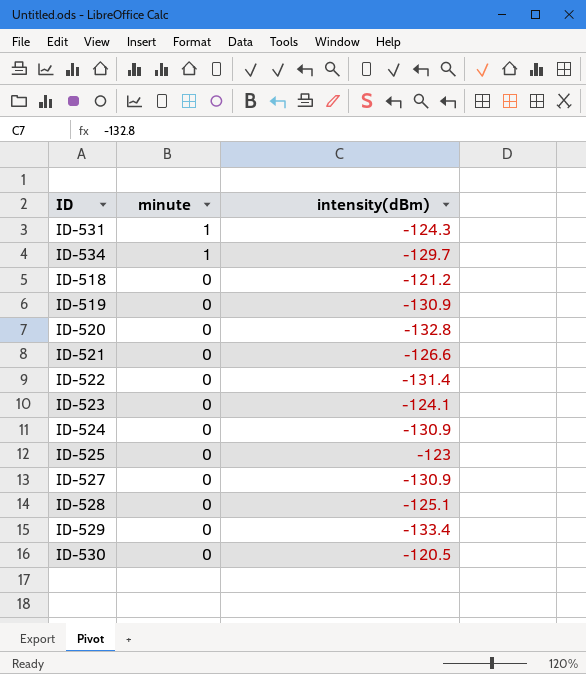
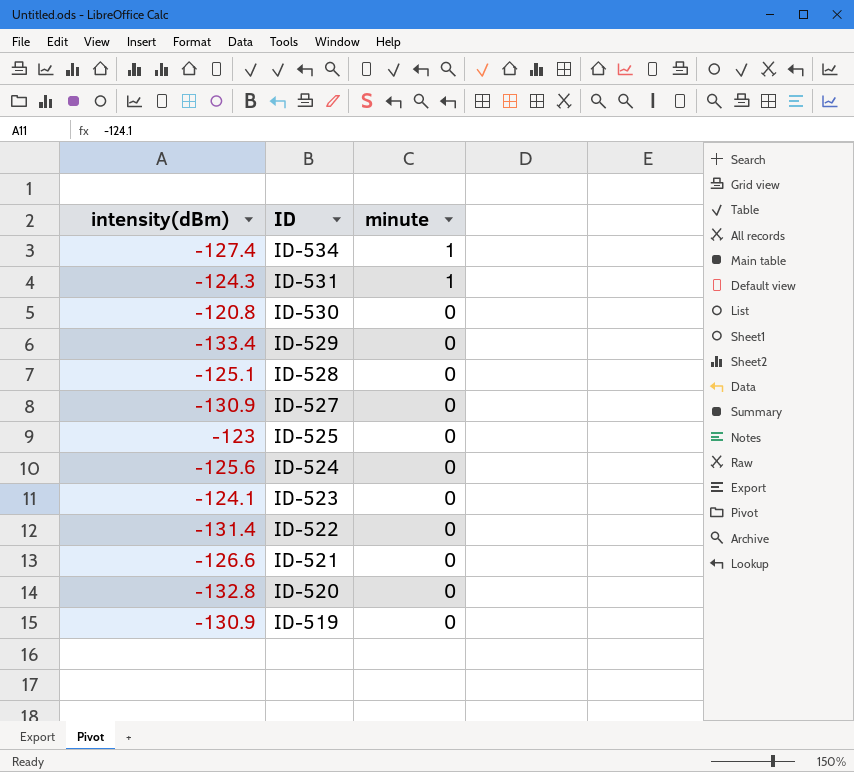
row order: minute descending -> ID descending
column intensity(dBm) | position: 3 -> 1
row ID-518: 0 | -121.2 -> none
ID-534 | intensity(dBm): -129.7 -> -127.4
ID-530 | intensity(dBm): -120.5 -> -120.8
ID-524 | intensity(dBm): -130.9 -> -125.6

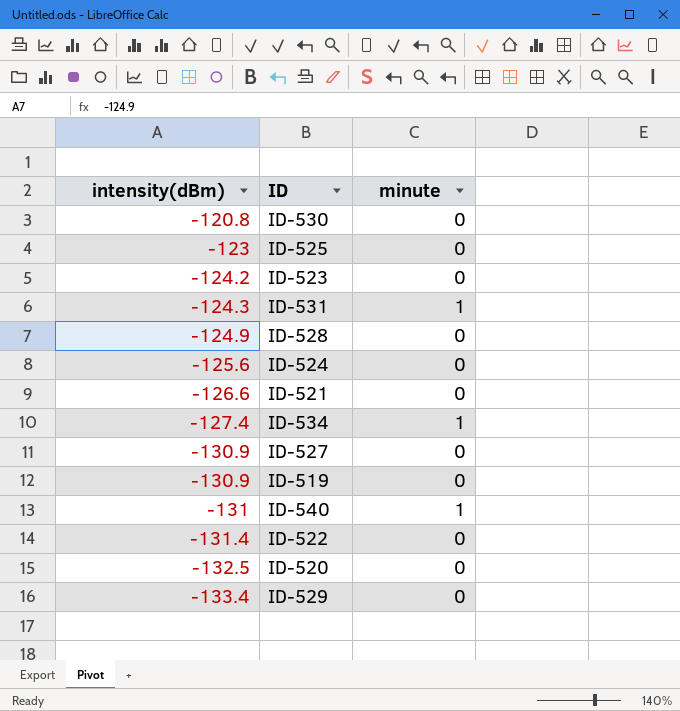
row order: ID descending -> intensity(dBm) descending
ID-523 | intensity(dBm): -124.1 -> -124.2
ID-528 | intensity(dBm): -125.1 -> -124.9
row ID-540: none -> -131 | 1
ID-520 | intensity(dBm): -132.8 -> -132.5

